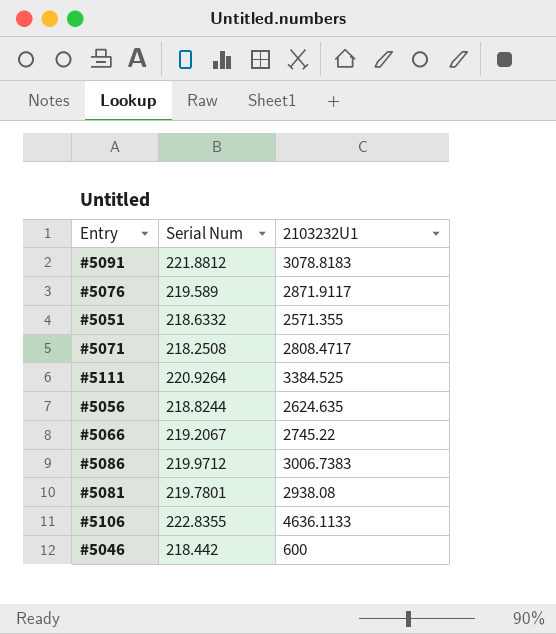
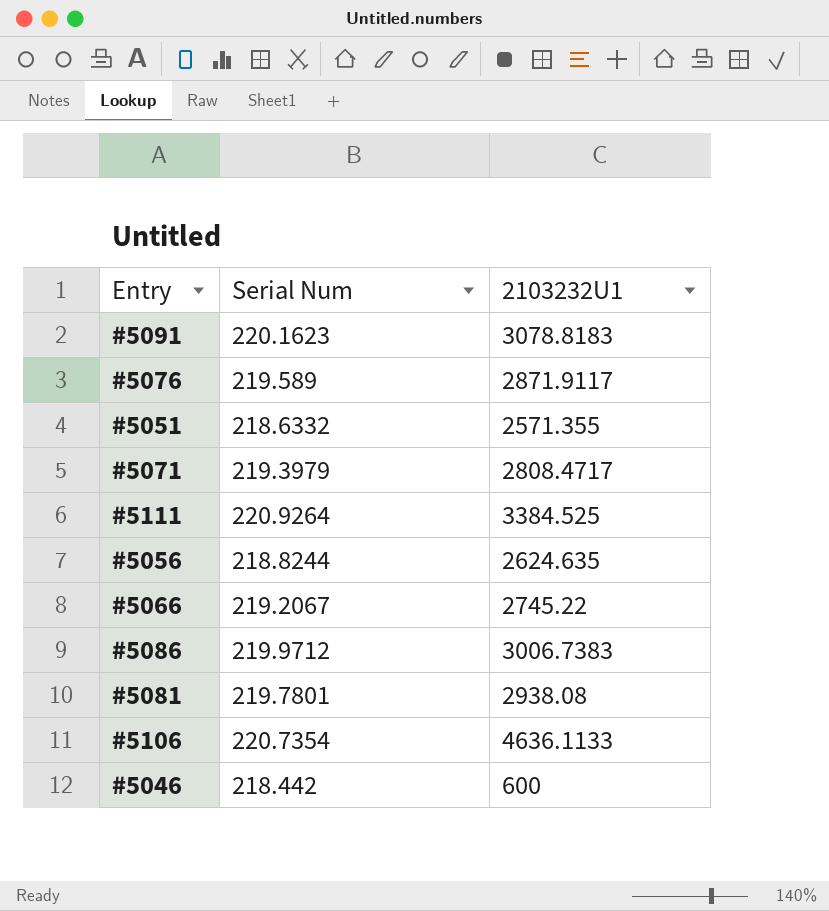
#5091 | Serial Num: 221.8812 -> 220.1623
#5071 | Serial Num: 218.2508 -> 219.3979
#5106 | Serial Num: 222.8355 -> 220.7354

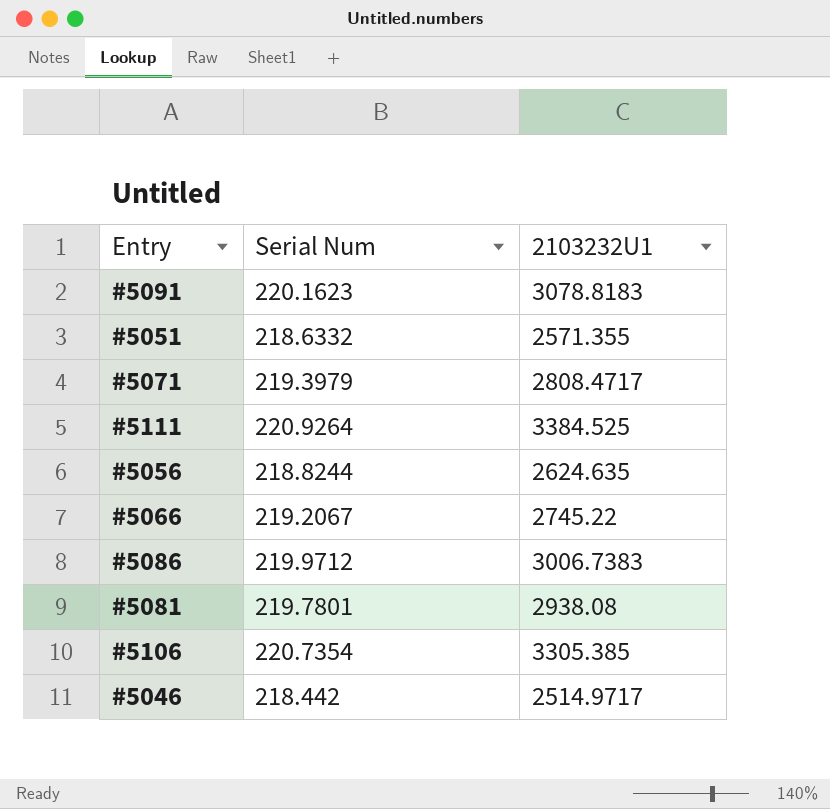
row #5076: 219.589 | 2871.9117 -> none
#5106 | 2103232U1: 4636.1133 -> 3305.385
#5046 | 2103232U1: 600 -> 2514.9717

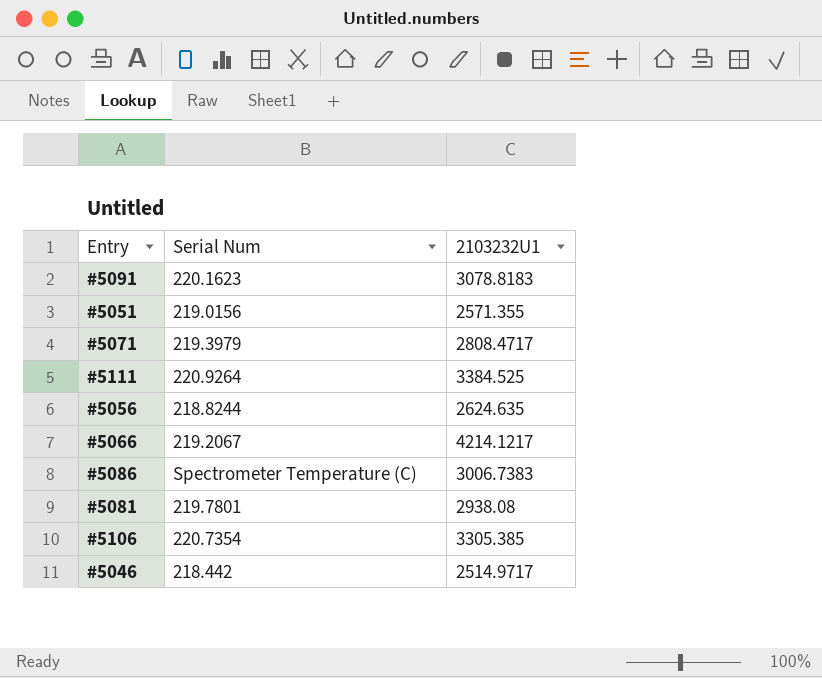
#5051 | Serial Num: 218.6332 -> 219.0156
#5066 | 2103232U1: 2745.22 -> 4214.1217
#5086 | Serial Num: 219.9712 -> Spectrometer Temperature (C)

